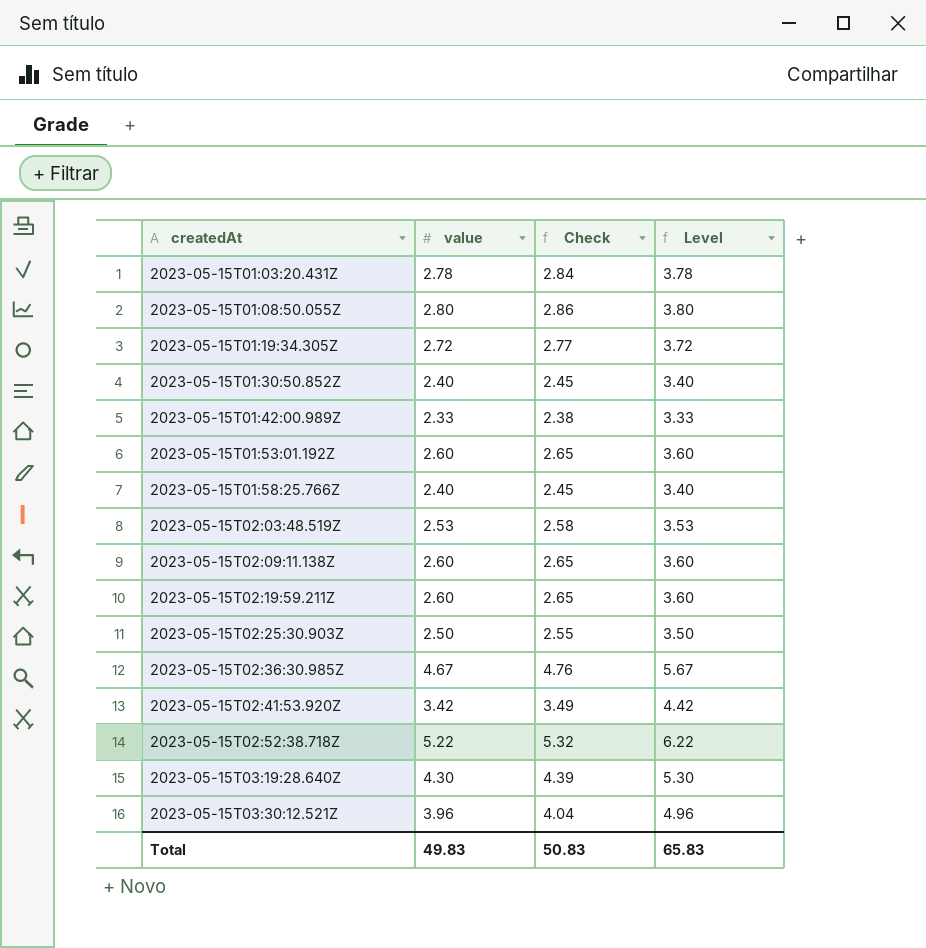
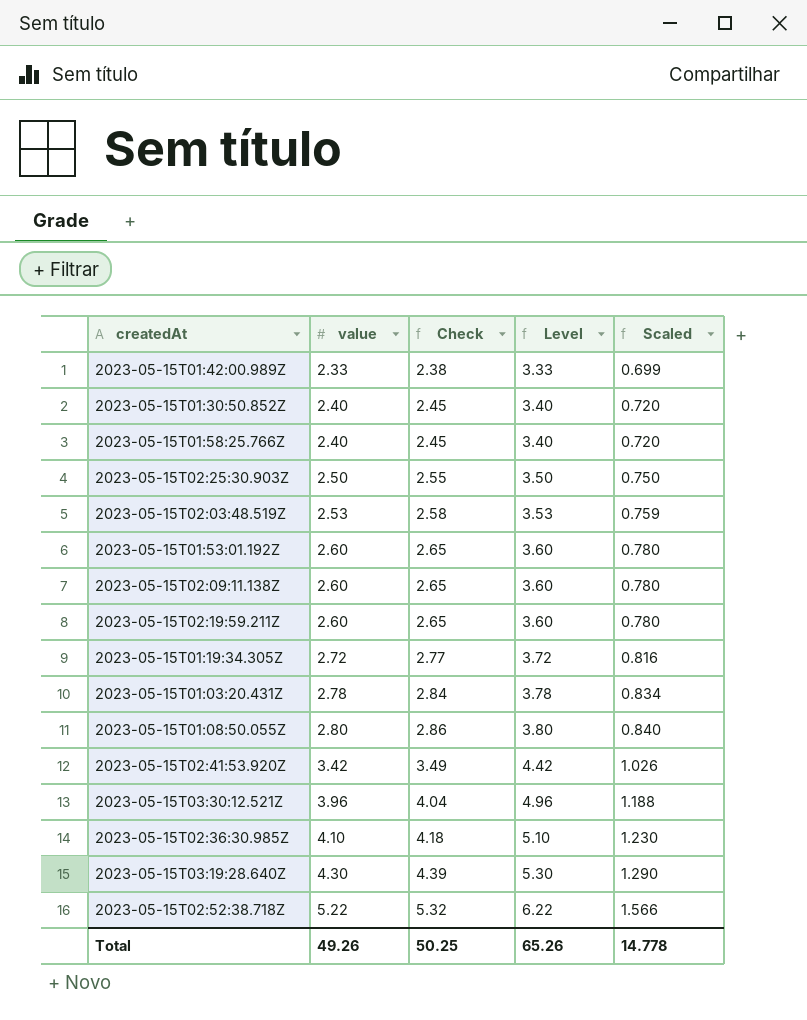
row order: createdAt ascending -> value ascending
column Scaled | formula: none -> [value] * 0.3
2023-05-15T02:36:30.985Z | value: 4.67 -> 4.10
2023-05-15T02:36:30.985Z | Check: 4.76 -> 4.18
2023-05-15T02:36:30.985Z | Level: 5.67 -> 5.10
Total | value: 49.83 -> 49.26
Total | Check: 50.83 -> 50.25
Total | Level: 65.83 -> 65.26

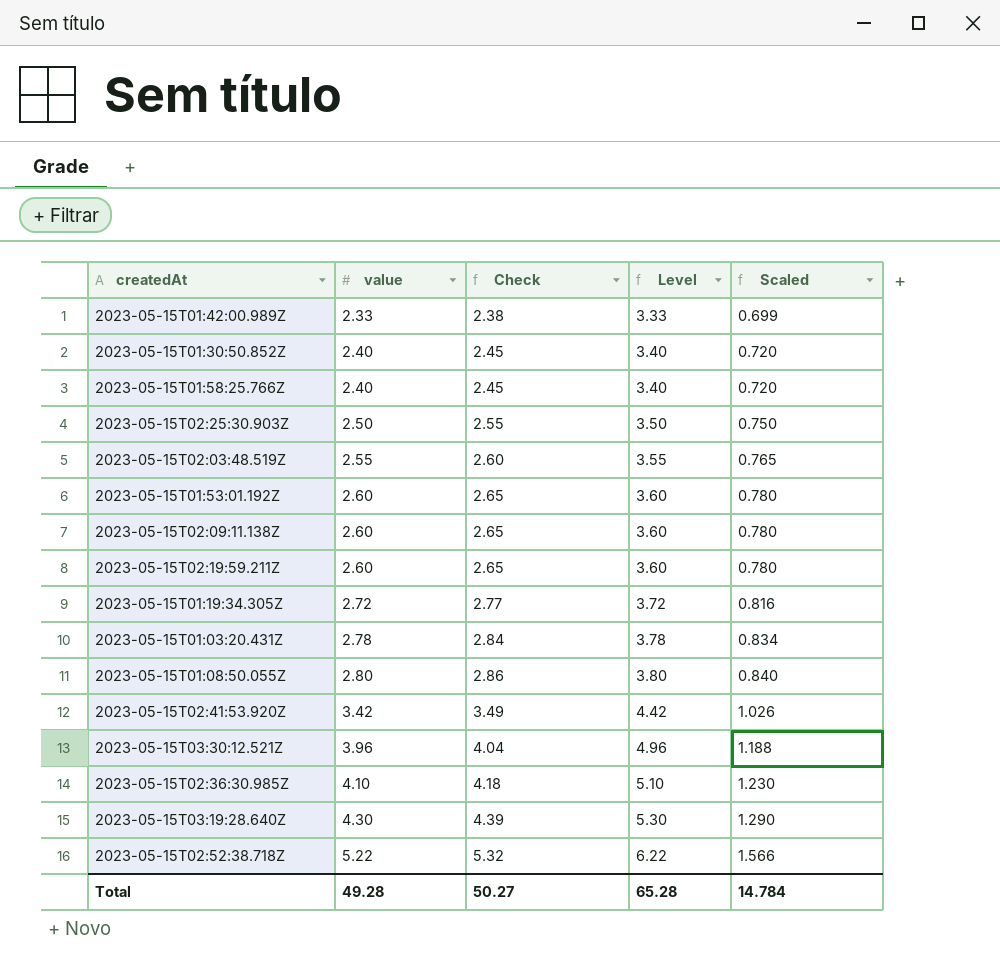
2023-05-15T02:03:48.519Z | value: 2.53 -> 2.55
2023-05-15T02:03:48.519Z | Check: 2.58 -> 2.60
2023-05-15T02:03:48.519Z | Level: 3.53 -> 3.55
2023-05-15T02:03:48.519Z | Scaled: 0.759 -> 0.765
Total | value: 49.26 -> 49.28
Total | Check: 50.25 -> 50.27
Total | Level: 65.26 -> 65.28
Total | Scaled: 14.778 -> 14.784

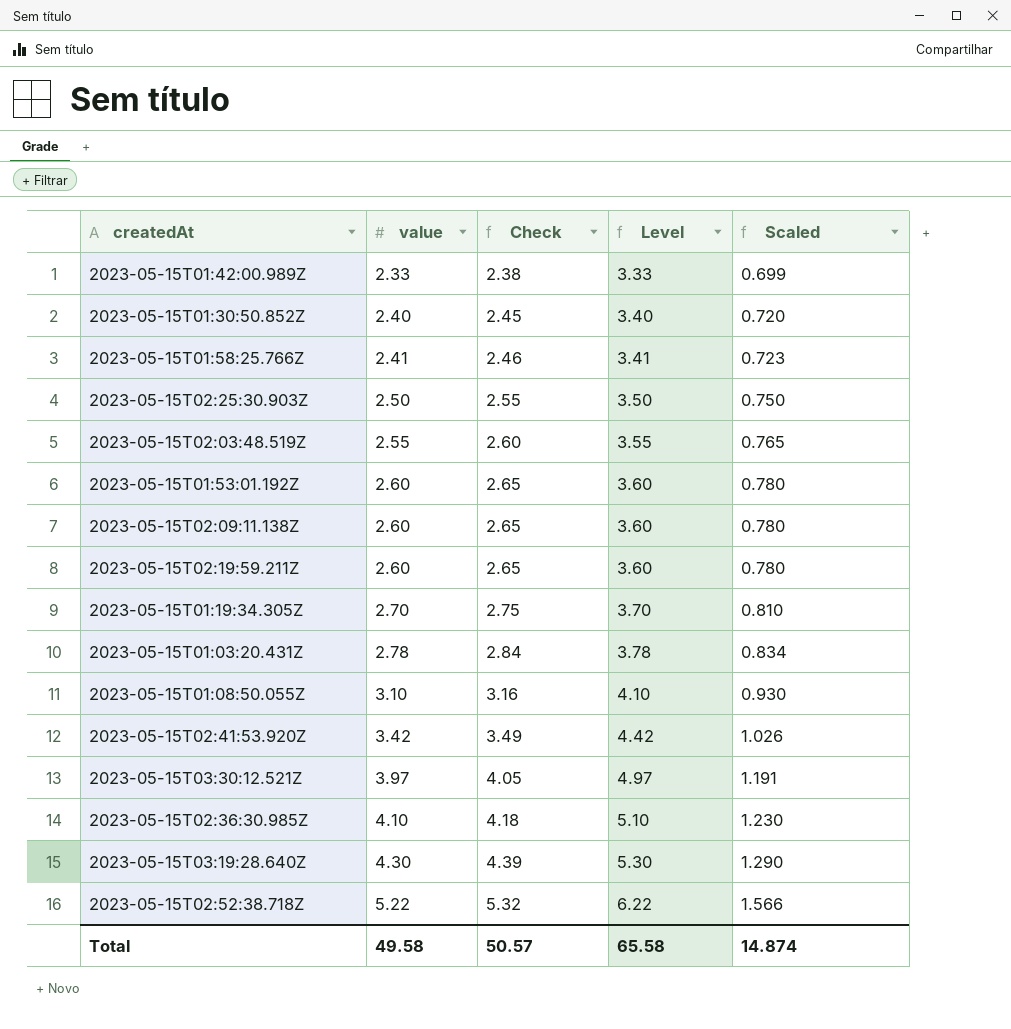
2023-05-15T01:58:25.766Z | value: 2.40 -> 2.41
2023-05-15T01:58:25.766Z | Check: 2.45 -> 2.46
2023-05-15T01:58:25.766Z | Level: 3.40 -> 3.41
2023-05-15T01:58:25.766Z | Scaled: 0.720 -> 0.723
2023-05-15T01:19:34.305Z | value: 2.72 -> 2.70
2023-05-15T01:19:34.305Z | Check: 2.77 -> 2.75
2023-05-15T01:19:34.305Z | Level: 3.72 -> 3.70
2023-05-15T01:19:34.305Z | Scaled: 0.816 -> 0.810
2023-05-15T01:08:50.055Z | value: 2.80 -> 3.10
2023-05-15T01:08:50.055Z | Check: 2.86 -> 3.16
2023-05-15T01:08:50.055Z | Level: 3.80 -> 4.10
2023-05-15T01:08:50.055Z | Scaled: 0.840 -> 0.930
2023-05-15T03:30:12.521Z | value: 3.96 -> 3.97
2023-05-15T03:30:12.521Z | Check: 4.04 -> 4.05
2023-05-15T03:30:12.521Z | Level: 4.96 -> 4.97
2023-05-15T03:30:12.521Z | Scaled: 1.188 -> 1.191
Total | value: 49.28 -> 49.58
Total | Check: 50.27 -> 50.57
Total | Level: 65.28 -> 65.58
Total | Scaled: 14.784 -> 14.874

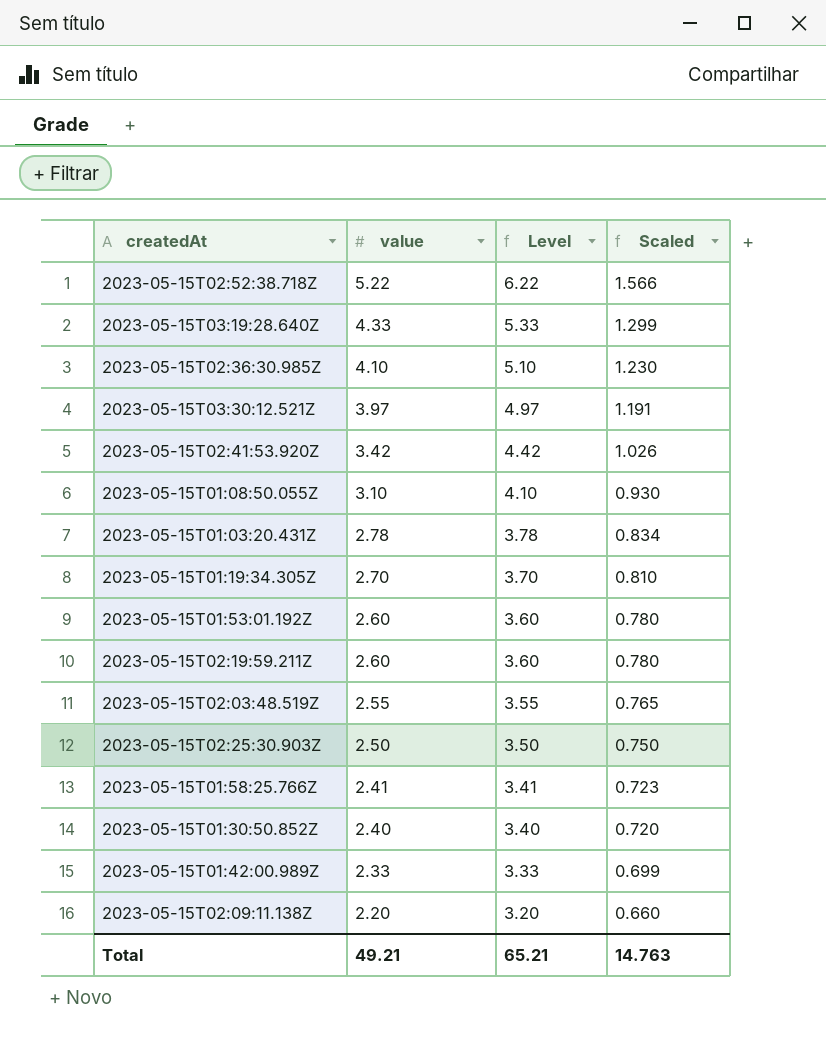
row order: value ascending -> value descending
column Check | formula: [value] * 1.02 -> none
2023-05-15T03:19:28.640Z | value: 4.30 -> 4.33
2023-05-15T03:19:28.640Z | Level: 5.30 -> 5.33
2023-05-15T03:19:28.640Z | Scaled: 1.290 -> 1.299
2023-05-15T02:09:11.138Z | value: 2.60 -> 2.20
2023-05-15T02:09:11.138Z | Level: 3.60 -> 3.20
2023-05-15T02:09:11.138Z | Scaled: 0.780 -> 0.660
Total | value: 49.58 -> 49.21
Total | Level: 65.58 -> 65.21
Total | Scaled: 14.874 -> 14.763

